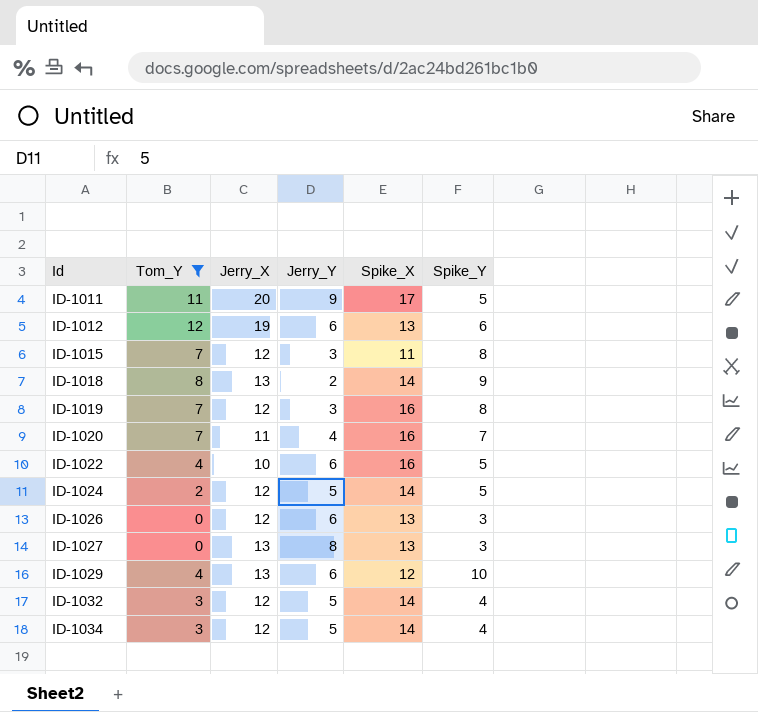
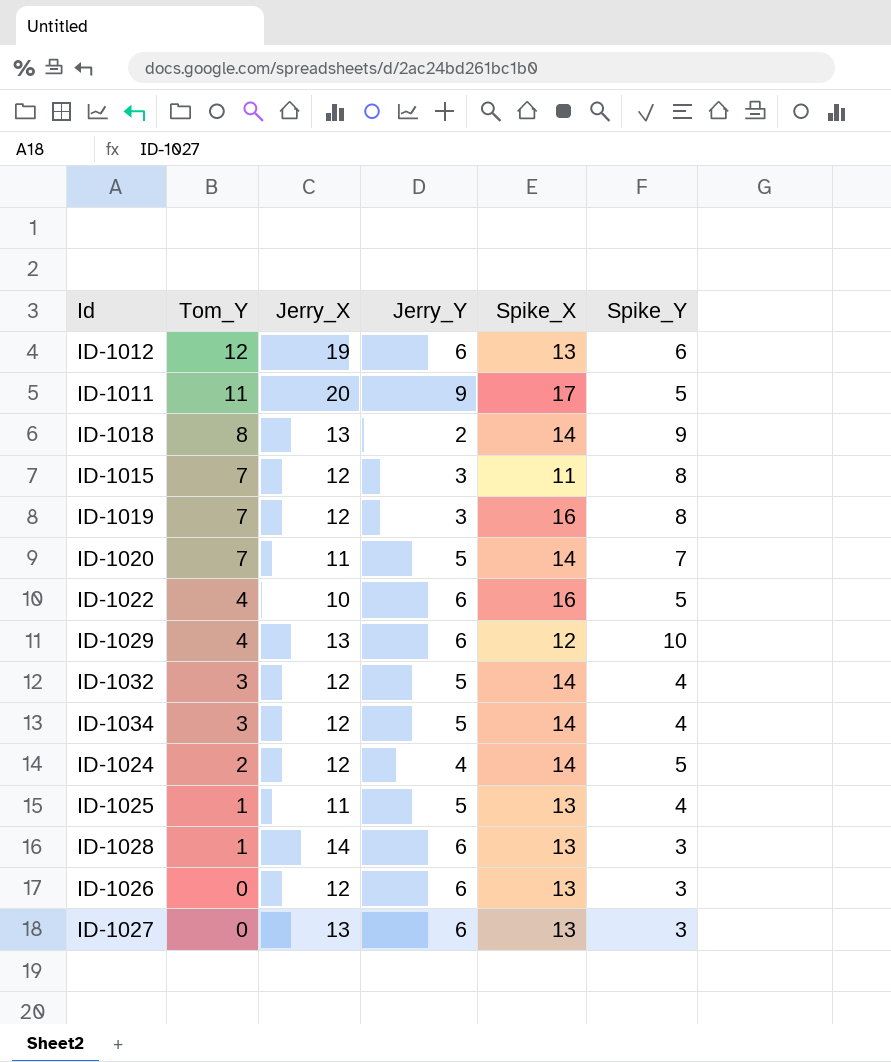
filter: Tom_Y != 1 -> none
row order: Id ascending -> Tom_Y descending
ID-1020 | Jerry_Y: 4 -> 5
ID-1020 | Spike_X: 16 -> 14
ID-1024 | Jerry_Y: 5 -> 4
ID-1027 | Jerry_Y: 8 -> 6

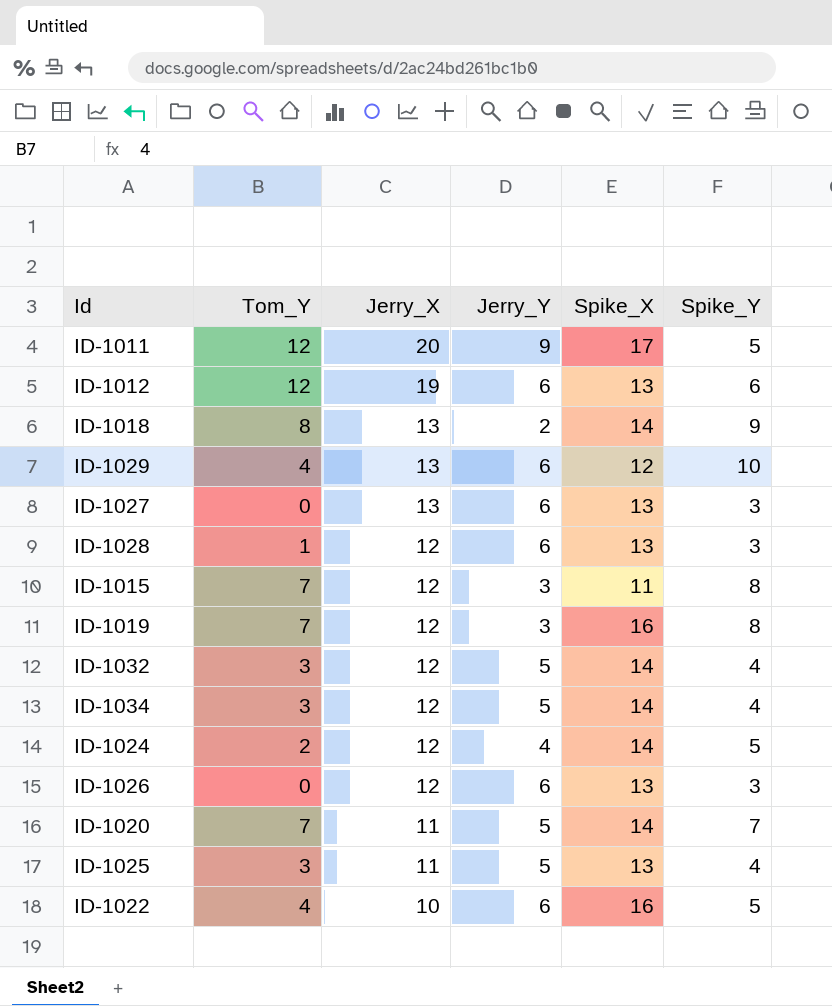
row order: Tom_Y descending -> Jerry_X descending
ID-1011 | Tom_Y: 11 -> 12
ID-1028 | Jerry_X: 14 -> 12
ID-1025 | Tom_Y: 1 -> 3

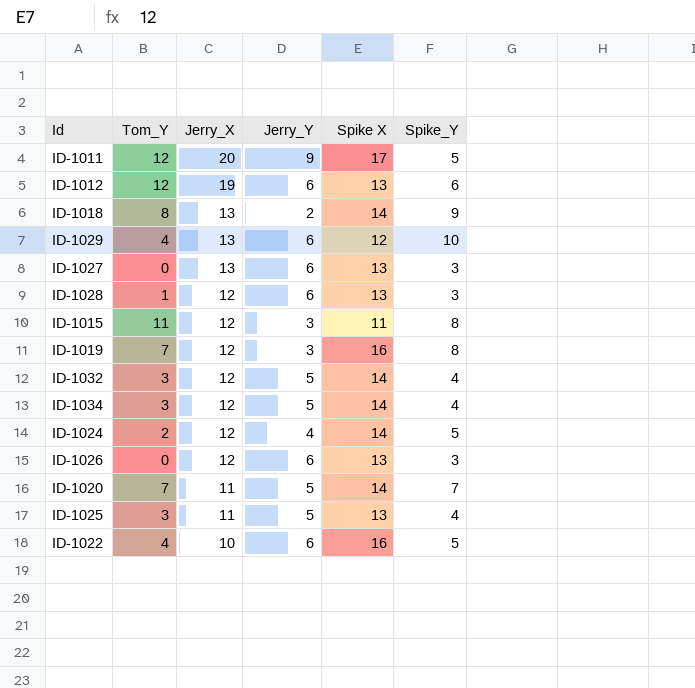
column name: Spike_X -> Spike X
ID-1015 | Tom_Y: 7 -> 11

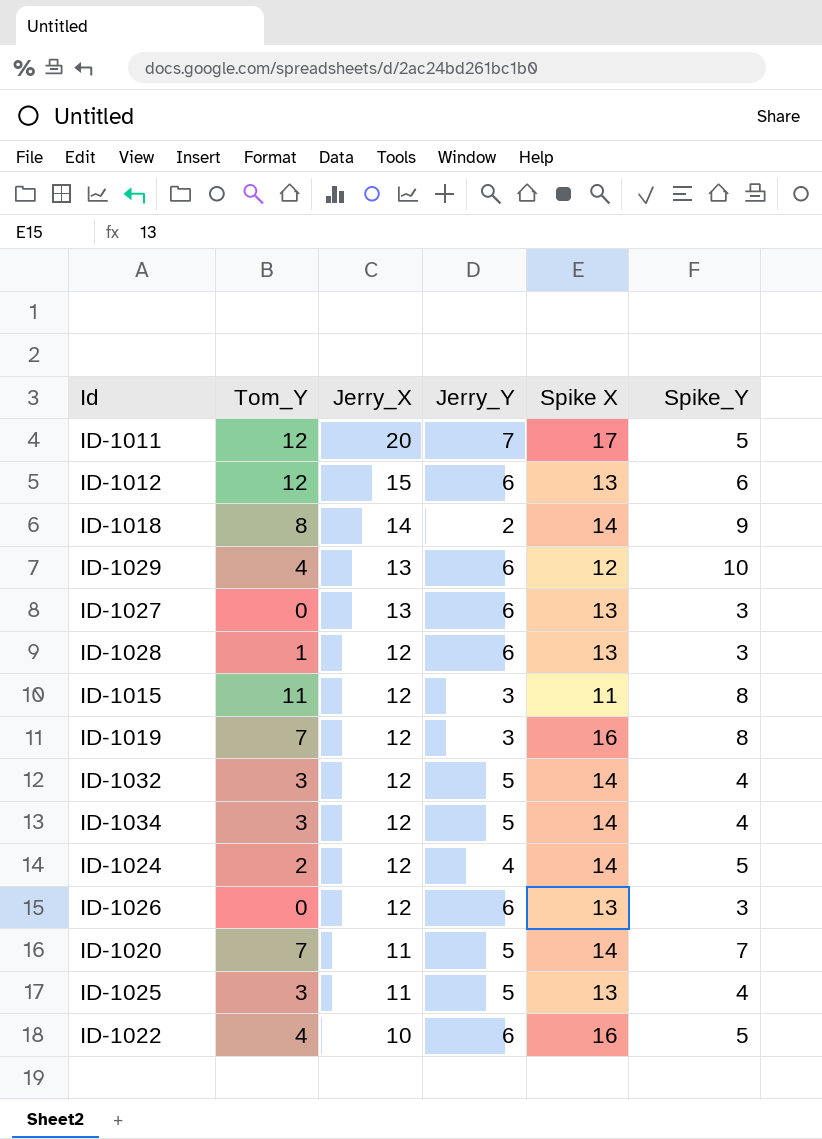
ID-1011 | Jerry_Y: 9 -> 7
ID-1012 | Jerry_X: 19 -> 15
ID-1018 | Jerry_X: 13 -> 14

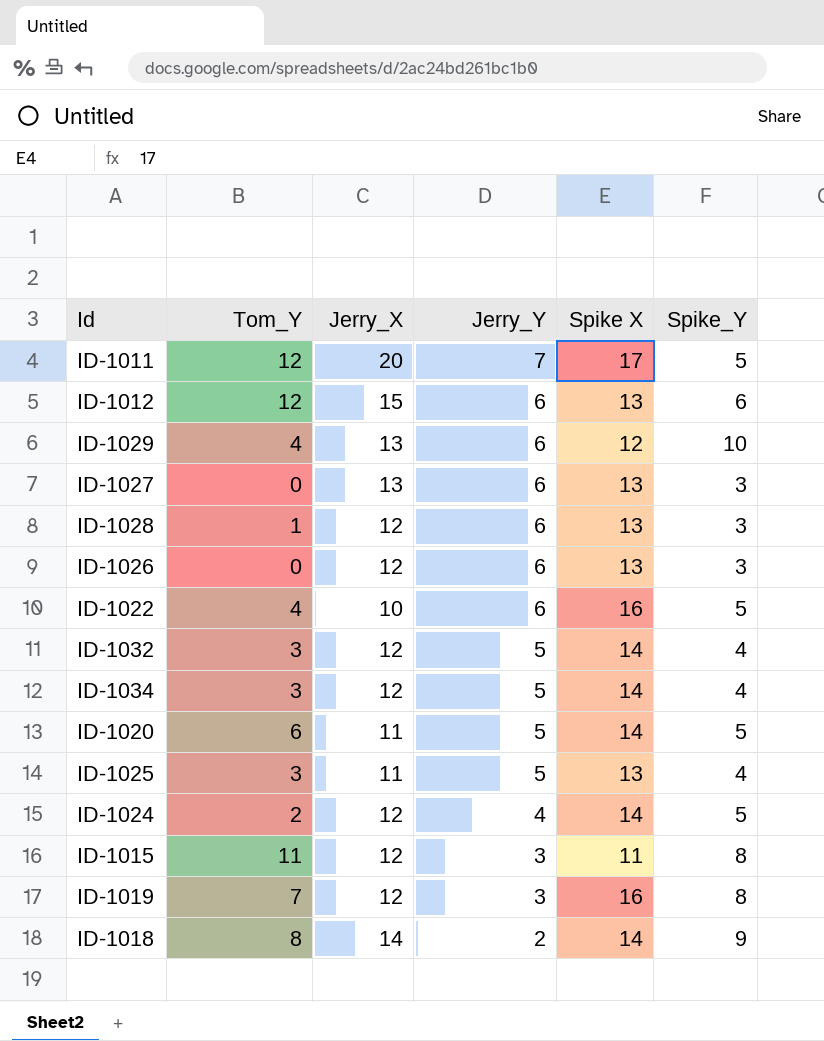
row order: Jerry_X descending -> Jerry_Y descending
ID-1020 | Tom_Y: 7 -> 6
ID-1020 | Spike_Y: 7 -> 5

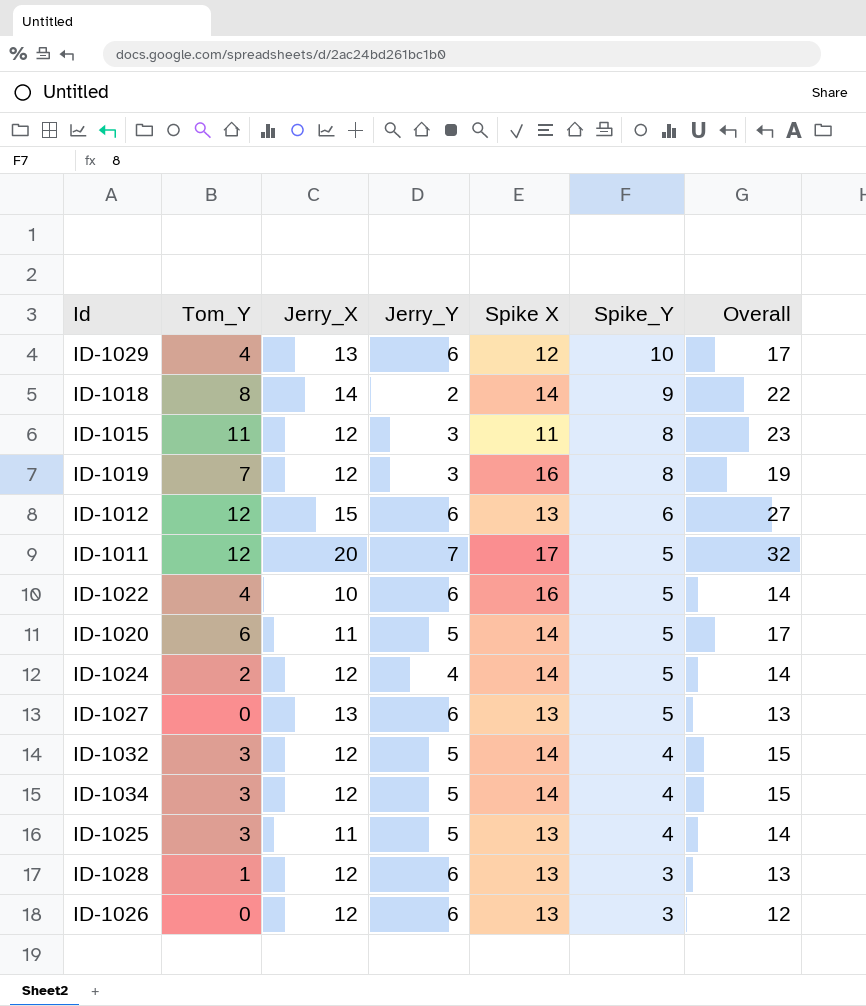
row order: Jerry_Y descending -> Spike_Y descending
column Overall | formula: none -> [Tom_Y] + [Jerry_X]
ID-1027 | Spike_Y: 3 -> 5

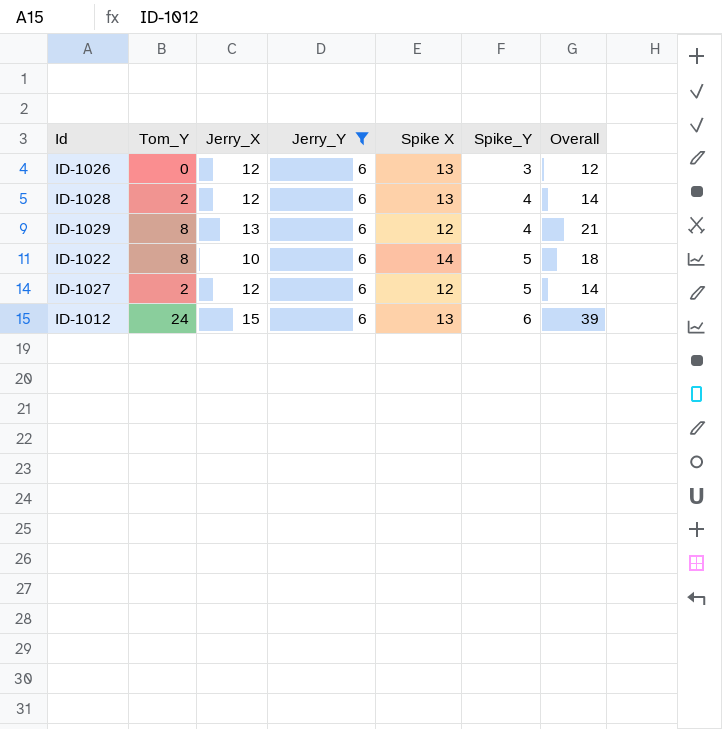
filter: none -> Jerry_Y = 6
row order: Spike_Y descending -> Spike_Y ascending
ID-1028 | Tom_Y: 1 -> 2
ID-1028 | Spike_Y: 3 -> 4
ID-1028 | Overall: 13 -> 14
ID-1029 | Tom_Y: 4 -> 8
ID-1029 | Spike_Y: 10 -> 4
ID-1029 | Overall: 17 -> 21
ID-1022 | Tom_Y: 4 -> 8
ID-1022 | Spike X: 16 -> 14
ID-1022 | Overall: 14 -> 18
ID-1027 | Tom_Y: 0 -> 2
ID-1027 | Jerry_X: 13 -> 12
ID-1027 | Spike X: 13 -> 12
ID-1027 | Overall: 13 -> 14
ID-1012 | Tom_Y: 12 -> 24
ID-1012 | Overall: 27 -> 39

